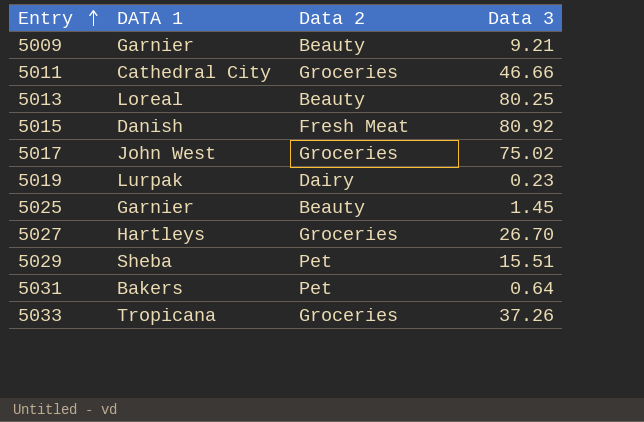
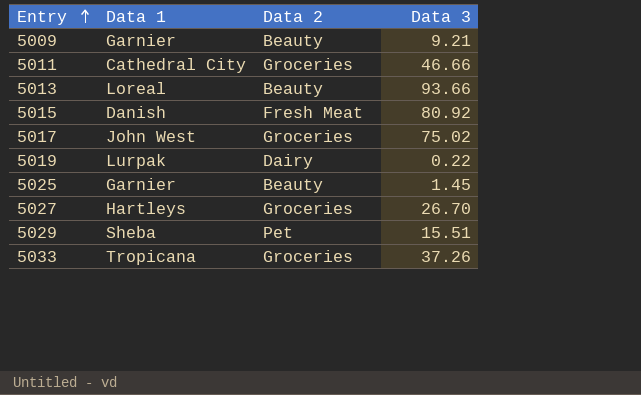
column name: DATA 1 -> Data 1
row 5031: Bakers | Pet | 0.64 -> none
5013 | Data 3: 80.25 -> 93.66
5019 | Data 3: 0.23 -> 0.22

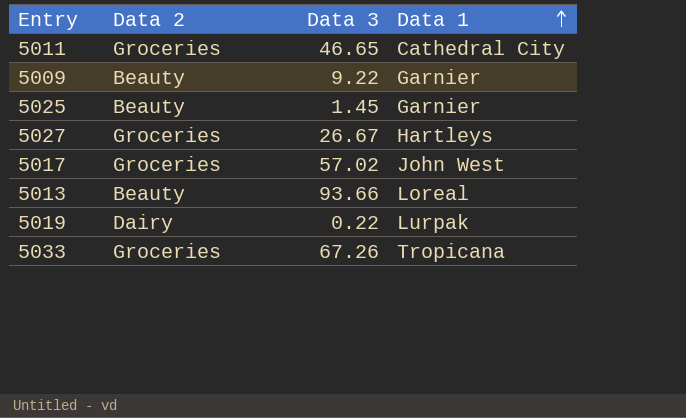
row order: Entry ascending -> Data 1 ascending
column Data 1 | position: 2 -> 4
row 5015: Danish | Fresh Meat | 80.92 -> none
row 5029: Sheba | Pet | 15.51 -> none
5011 | Data 3: 46.66 -> 46.65
5009 | Data 3: 9.21 -> 9.22
5027 | Data 3: 26.70 -> 26.67
5017 | Data 3: 75.02 -> 57.02
5033 | Data 3: 37.26 -> 67.26

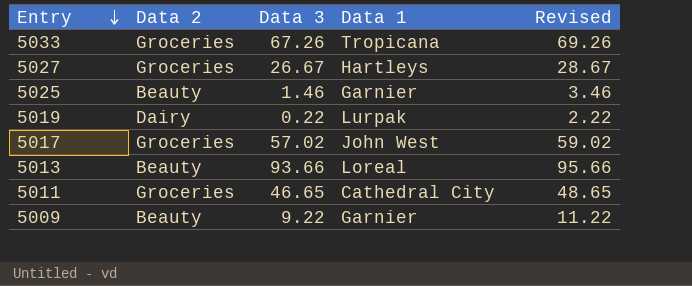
row order: Data 1 ascending -> Entry descending
column Revised | formula: none -> [Data 3] + 2
5025 | Data 3: 1.45 -> 1.46

